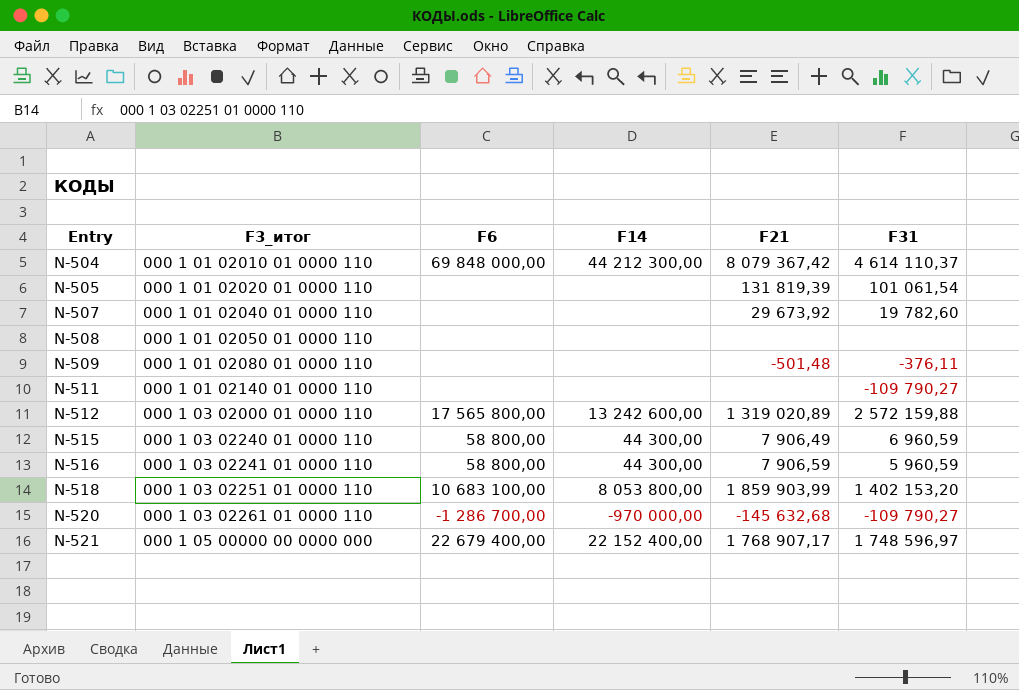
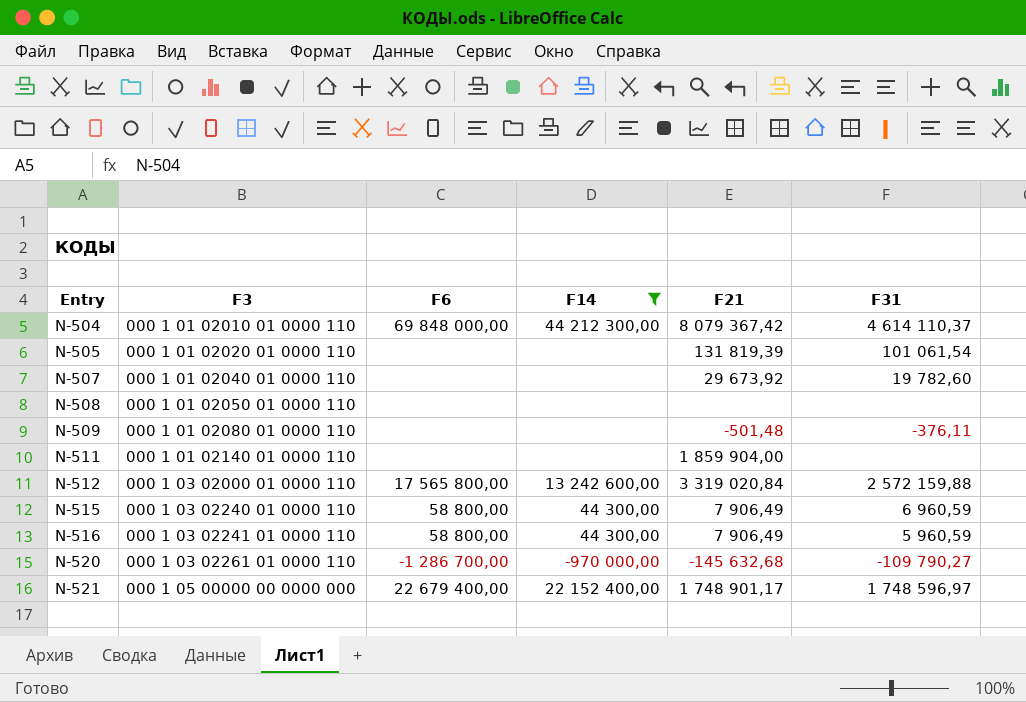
filter: none -> F14 != 8 053 800,00
column name: F3_итог -> F3
N-511 | F21: none -> 1 859 904,00
N-511 | F31: -109 790,27 -> none
N-512 | F21: 1 319 020,89 -> 3 319 020,84
N-516 | F21: 7 906,59 -> 7 906,49
N-521 | F21: 1 768 907,17 -> 1 748 901,17

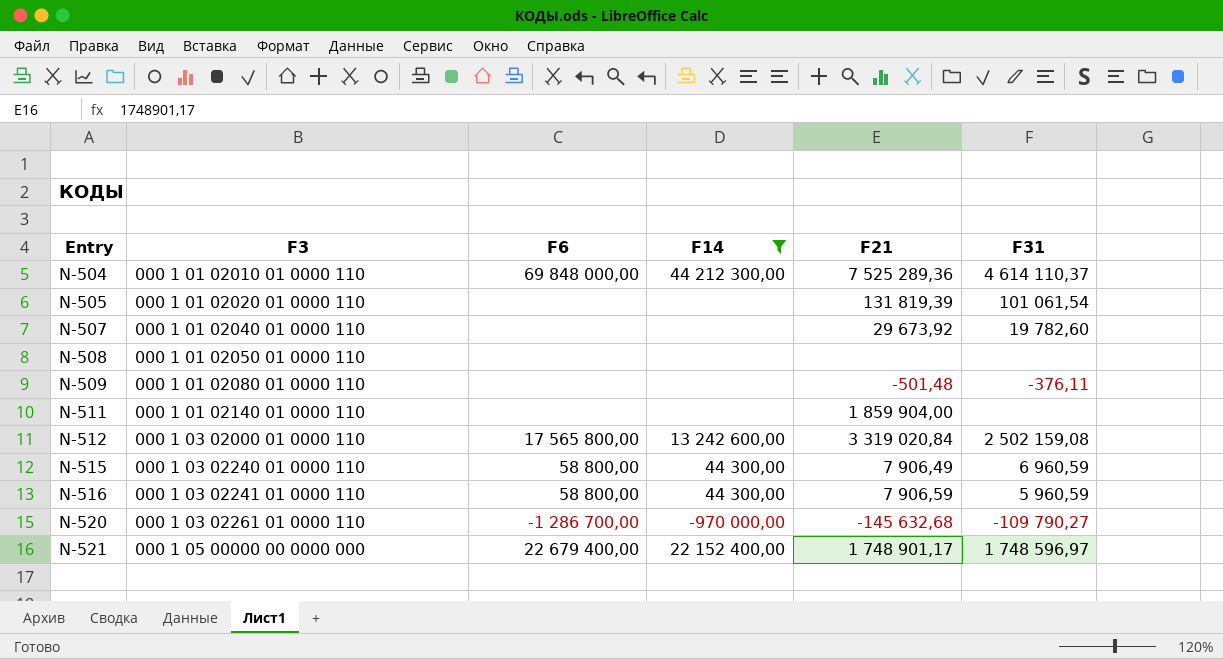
N-504 | F21: 8 079 367,42 -> 7 525 289,36
N-512 | F31: 2 572 159,88 -> 2 502 159,08
N-516 | F21: 7 906,49 -> 7 906,59

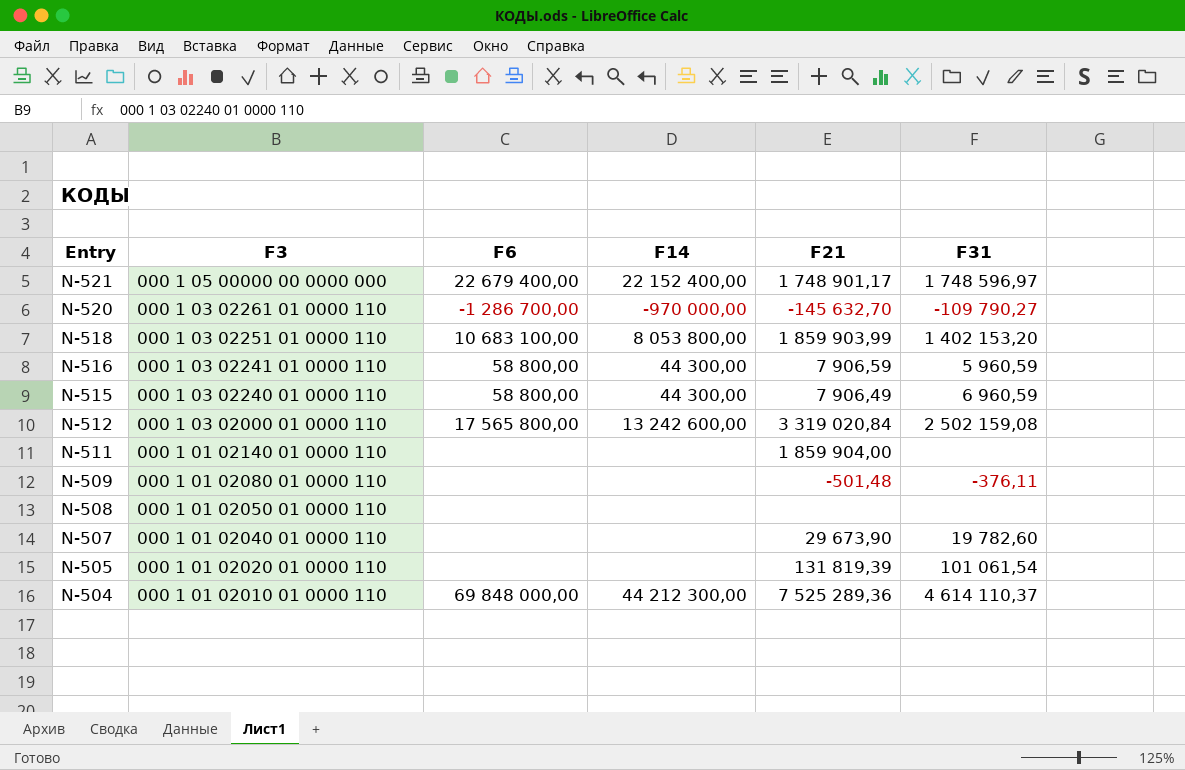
filter: F14 != 8 053 800,00 -> none
row order: Entry ascending -> Entry descending
N-520 | F21: -145 632,68 -> -145 632,70
N-507 | F21: 29 673,92 -> 29 673,90

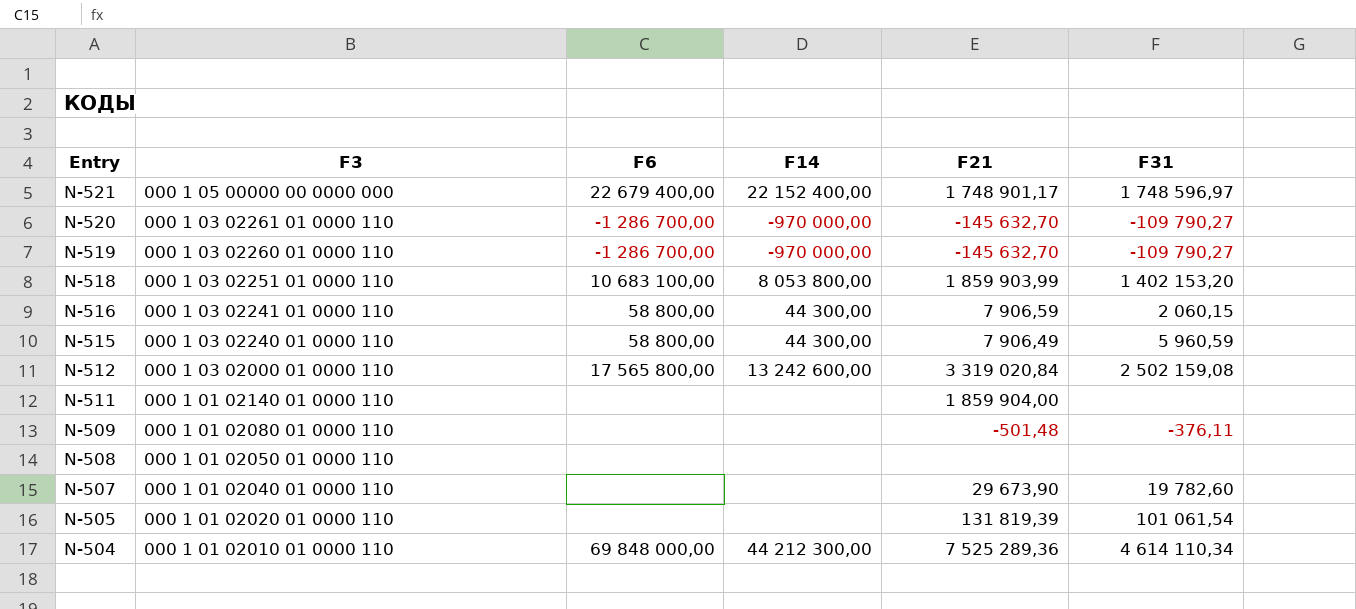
row N-519: none -> 000 1 03 02260 01 0000 110 | -1 286 700,00 | -970 000,00 | -145 632,70 | -109 790,27
N-516 | F31: 5 960,59 -> 2 060,15
N-515 | F31: 6 960,59 -> 5 960,59
N-504 | F31: 4 614 110,37 -> 4 614 110,34

